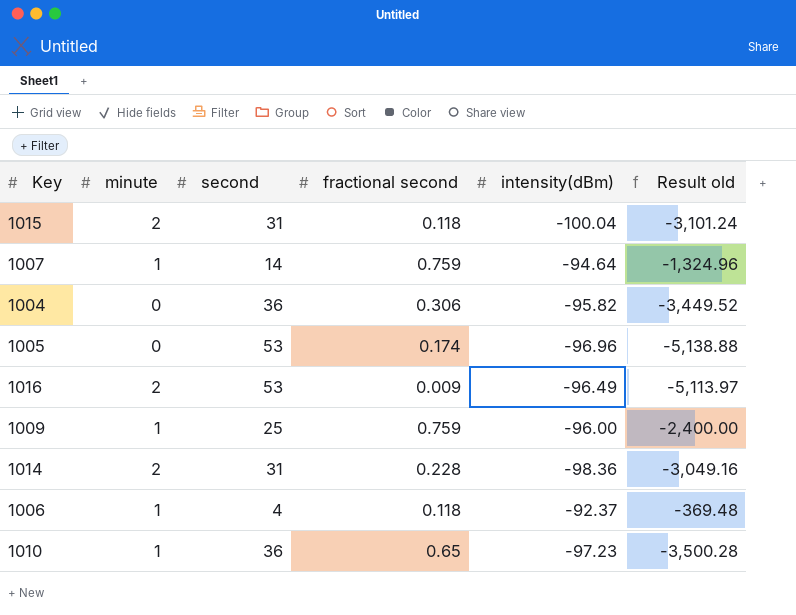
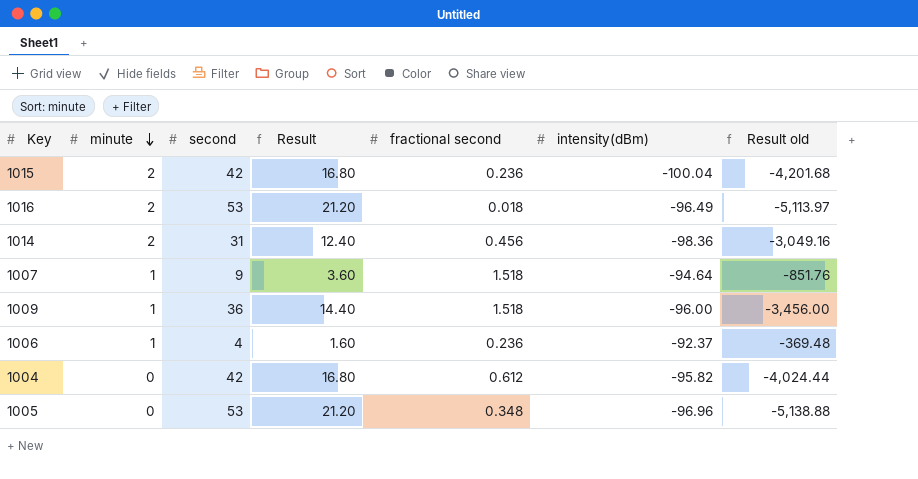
row order: none -> minute descending
column Result | formula: none -> [second] * 0.4
row 1010: 1 | 36 | 0.65 | -97.23 | -3,500.28 -> none
1015 | second: 31 -> 42
1015 | fractional second: 0.118 -> 0.236
1015 | Result old: -3,101.24 -> -4,201.68
1016 | fractional second: 0.009 -> 0.018
1014 | fractional second: 0.228 -> 0.456
1007 | second: 14 -> 9
1007 | fractional second: 0.759 -> 1.518
1007 | Result old: -1,324.96 -> -851.76
1009 | second: 25 -> 36
1009 | fractional second: 0.759 -> 1.518
1009 | Result old: -2,400.00 -> -3,456.00
1006 | fractional second: 0.118 -> 0.236
1004 | second: 36 -> 42
1004 | fractional second: 0.306 -> 0.612
1004 | Result old: -3,449.52 -> -4,024.44
1005 | fractional second: 0.174 -> 0.348

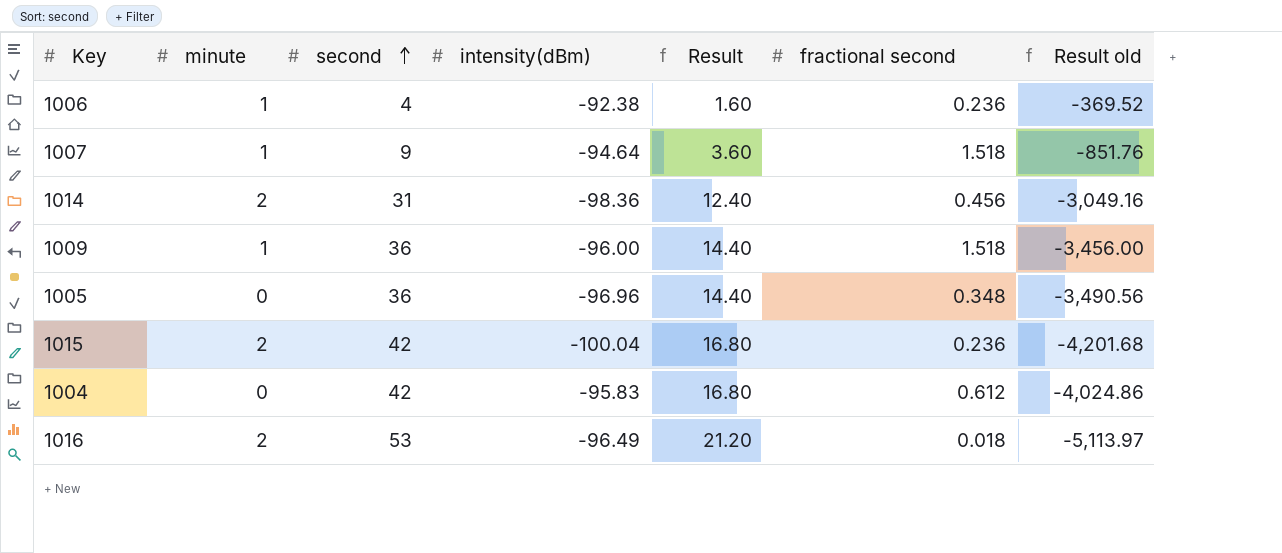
row order: minute descending -> second ascending
column intensity(dBm) | position: 6 -> 4
1006 | intensity(dBm): -92.37 -> -92.38
1006 | Result old: -369.48 -> -369.52
1005 | second: 53 -> 36
1005 | Result: 21.20 -> 14.40
1005 | Result old: -5,138.88 -> -3,490.56
1004 | intensity(dBm): -95.82 -> -95.83
1004 | Result old: -4,024.44 -> -4,024.86

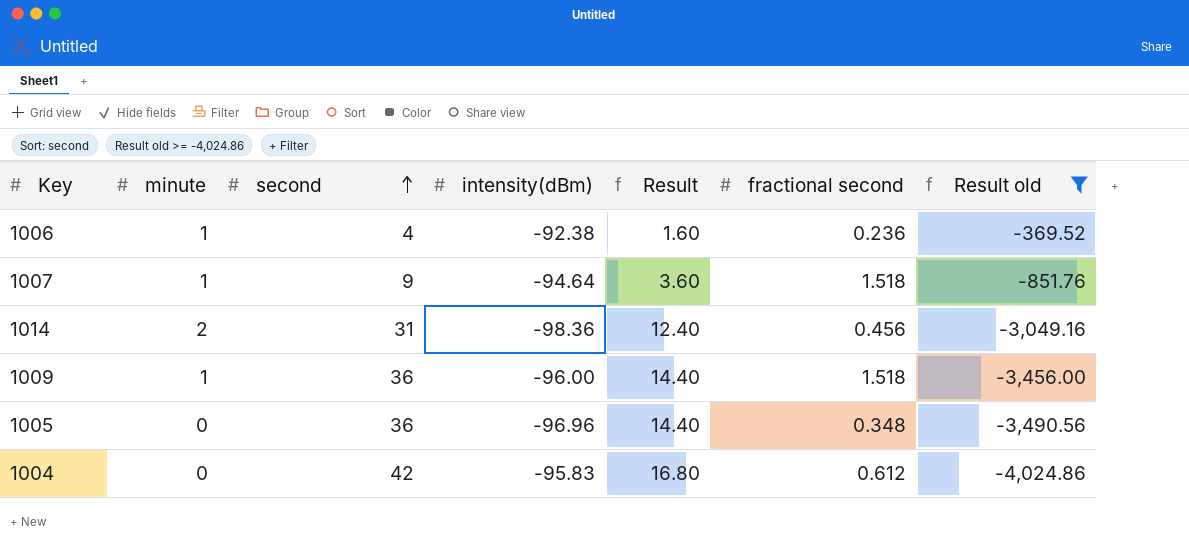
filter: none -> Result old >= -4,024.86

